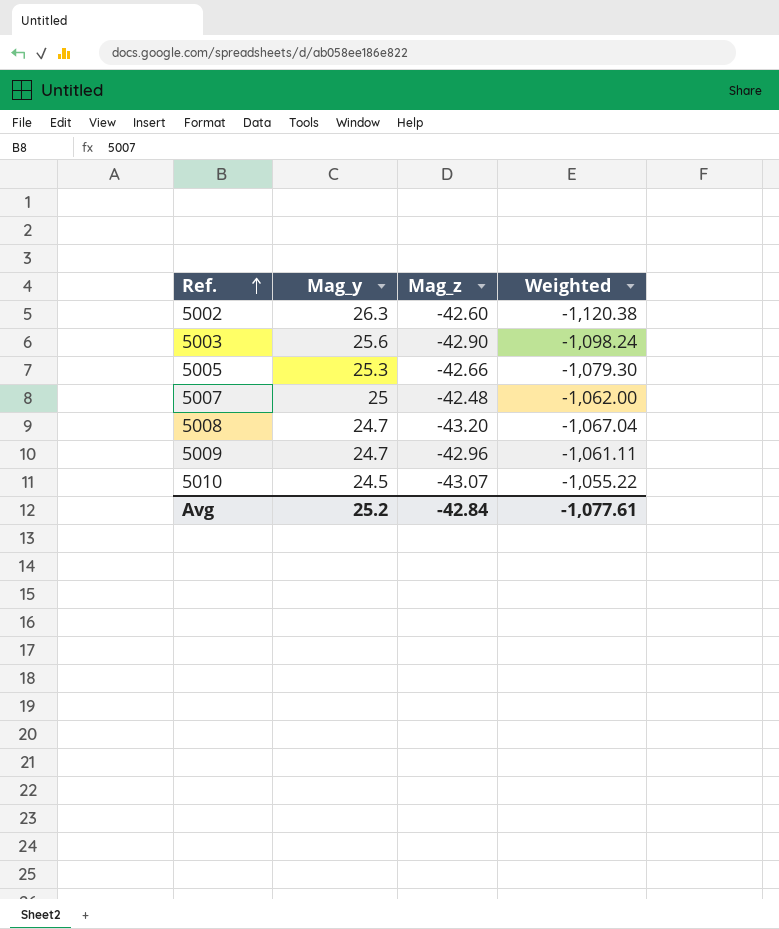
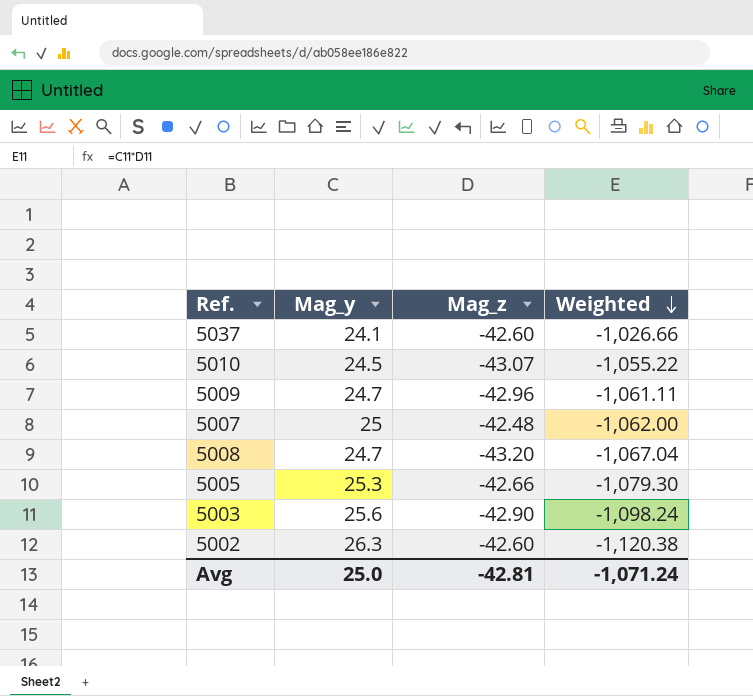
row order: Ref. ascending -> Weighted descending
row 5037: none -> 24.1 | -42.60 | -1,026.66
Avg | Mag_y: 25.2 -> 25.0
Avg | Mag_z: -42.84 -> -42.81
Avg | Weighted: -1,077.61 -> -1,071.24

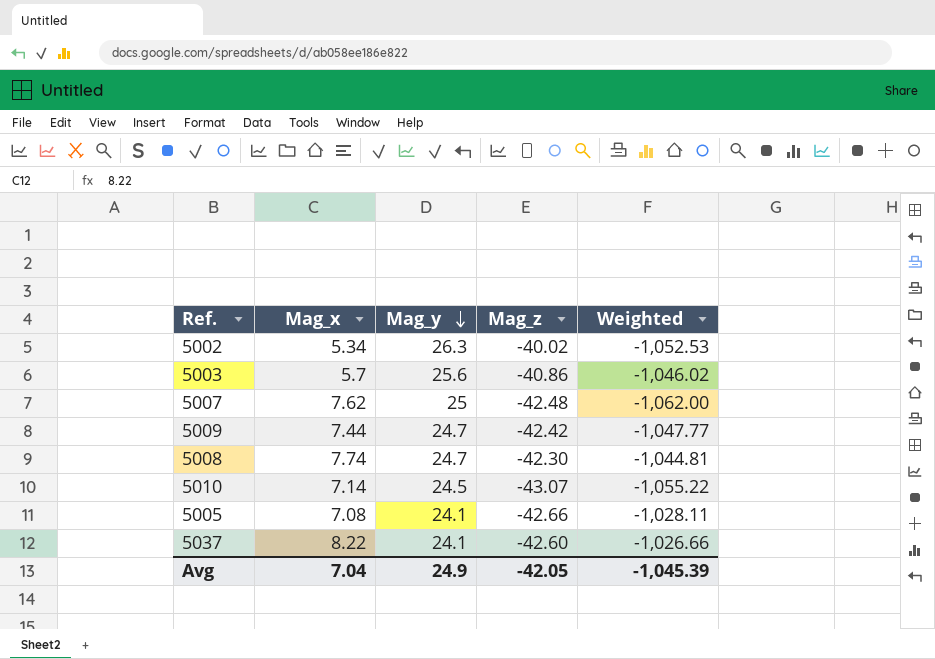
row order: Weighted descending -> Mag_y descending
column Mag_x | position: none -> 2
5002 | Mag_z: -42.60 -> -40.02
5002 | Weighted: -1,120.38 -> -1,052.53
5003 | Mag_z: -42.90 -> -40.86
5003 | Weighted: -1,098.24 -> -1,046.02
5009 | Mag_z: -42.96 -> -42.42
5009 | Weighted: -1,061.11 -> -1,047.77
5008 | Mag_z: -43.20 -> -42.30
5008 | Weighted: -1,067.04 -> -1,044.81
5005 | Mag_y: 25.3 -> 24.1
5005 | Weighted: -1,079.30 -> -1,028.11
Avg | Mag_y: 25.0 -> 24.9
Avg | Mag_z: -42.81 -> -42.05
Avg | Weighted: -1,071.24 -> -1,045.39

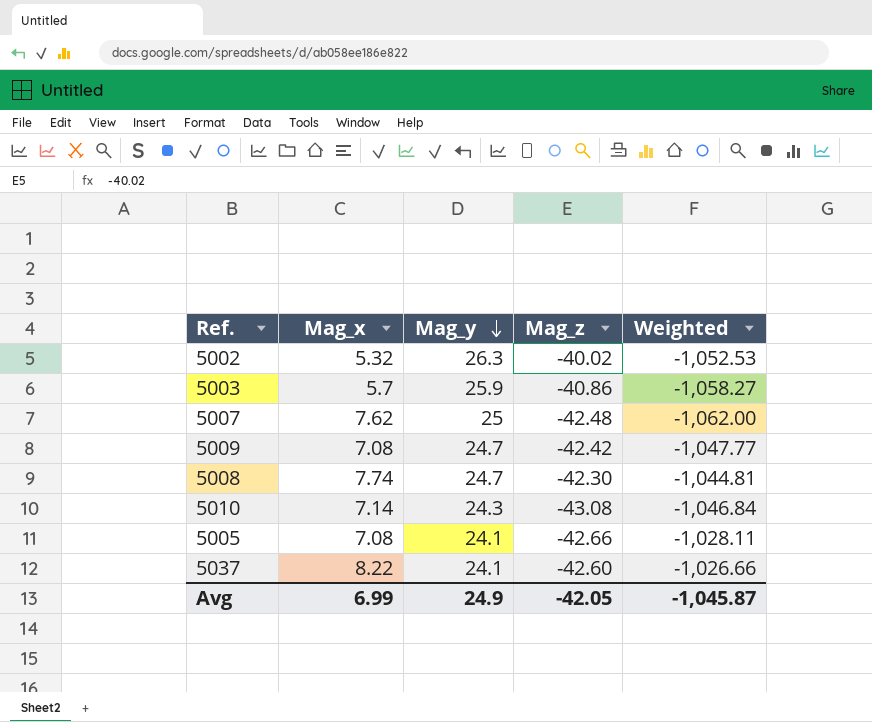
5002 | Mag_x: 5.34 -> 5.32
5003 | Mag_y: 25.6 -> 25.9
5003 | Weighted: -1,046.02 -> -1,058.27
5009 | Mag_x: 7.44 -> 7.08
5010 | Mag_y: 24.5 -> 24.3
5010 | Mag_z: -43.07 -> -43.08
5010 | Weighted: -1,055.22 -> -1,046.84
Avg | Mag_x: 7.04 -> 6.99
Avg | Weighted: -1,045.39 -> -1,045.87

